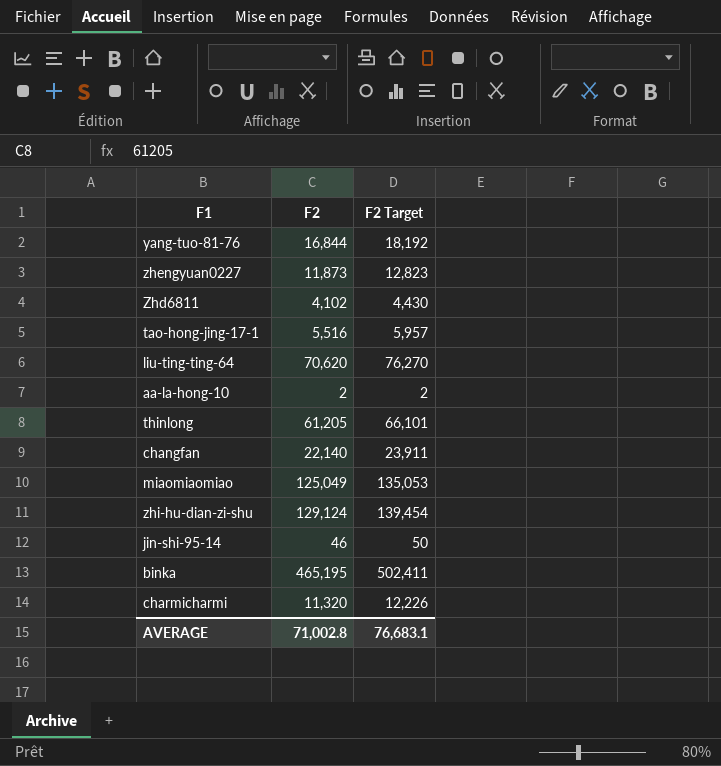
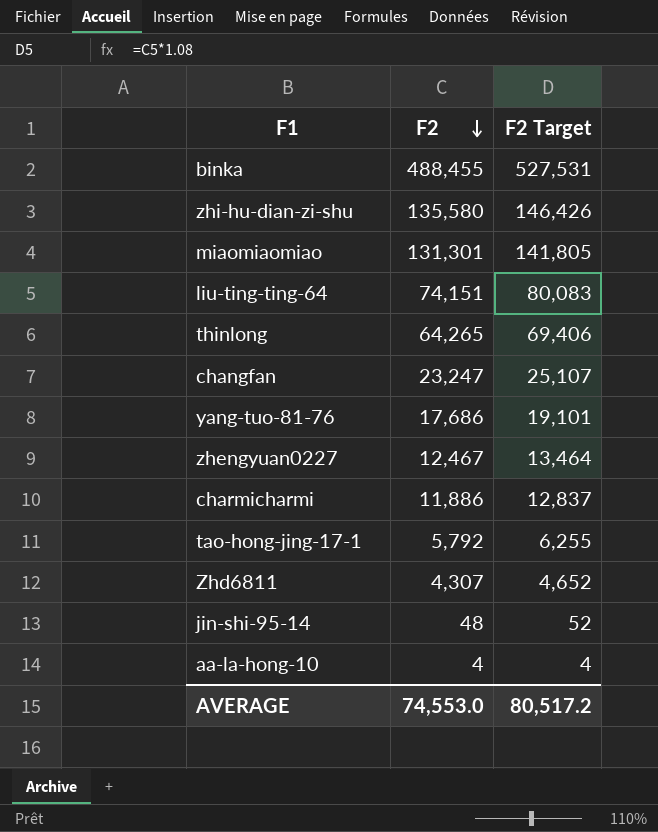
row order: none -> F2 descending
binka | F2: 465,195 -> 488,455
binka | F2 Target: 502,411 -> 527,531
zhi-hu-dian-zi-shu | F2: 129,124 -> 135,580
zhi-hu-dian-zi-shu | F2 Target: 139,454 -> 146,426
miaomiaomiao | F2: 125,049 -> 131,301
miaomiaomiao | F2 Target: 135,053 -> 141,805
liu-ting-ting-64 | F2: 70,620 -> 74,151
liu-ting-ting-64 | F2 Target: 76,270 -> 80,083
thinlong | F2: 61,205 -> 64,265
thinlong | F2 Target: 66,101 -> 69,406
changfan | F2: 22,140 -> 23,247
changfan | F2 Target: 23,911 -> 25,107
yang-tuo-81-76 | F2: 16,844 -> 17,686
yang-tuo-81-76 | F2 Target: 18,192 -> 19,101
zhengyuan0227 | F2: 11,873 -> 12,467
zhengyuan0227 | F2 Target: 12,823 -> 13,464
charmicharmi | F2: 11,320 -> 11,886
charmicharmi | F2 Target: 12,226 -> 12,837
tao-hong-jing-17-1 | F2: 5,516 -> 5,792
tao-hong-jing-17-1 | F2 Target: 5,957 -> 6,255
Zhd6811 | F2: 4,102 -> 4,307
Zhd6811 | F2 Target: 4,430 -> 4,652
jin-shi-95-14 | F2: 46 -> 48
jin-shi-95-14 | F2 Target: 50 -> 52
aa-la-hong-10 | F2: 2 -> 4
aa-la-hong-10 | F2 Target: 2 -> 4
AVERAGE | F2: 71,002.8 -> 74,553.0
AVERAGE | F2 Target: 76,683.1 -> 80,517.2

